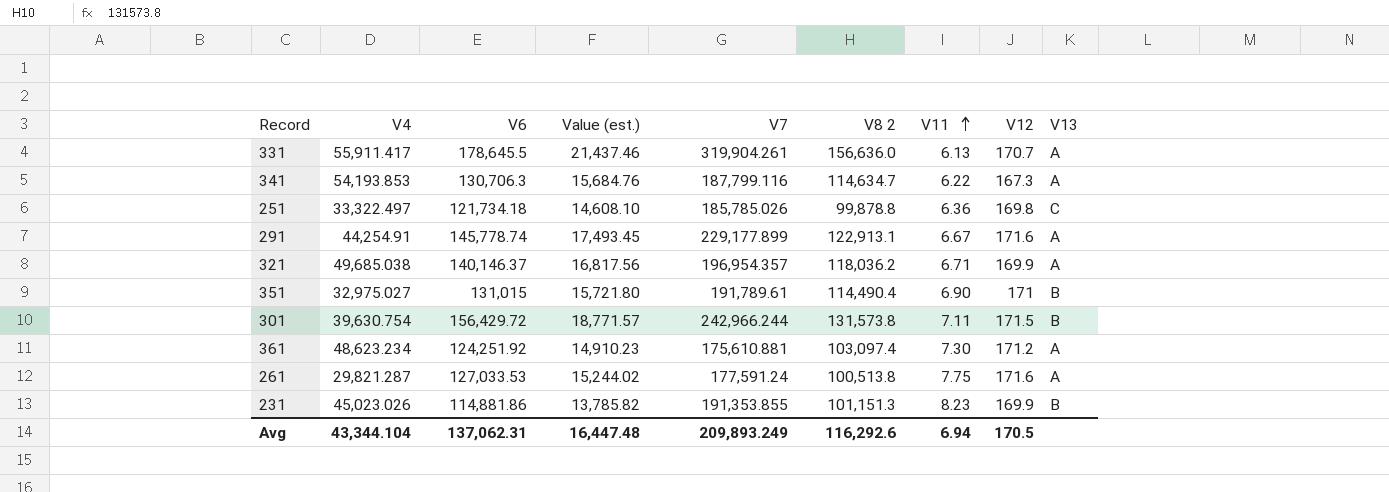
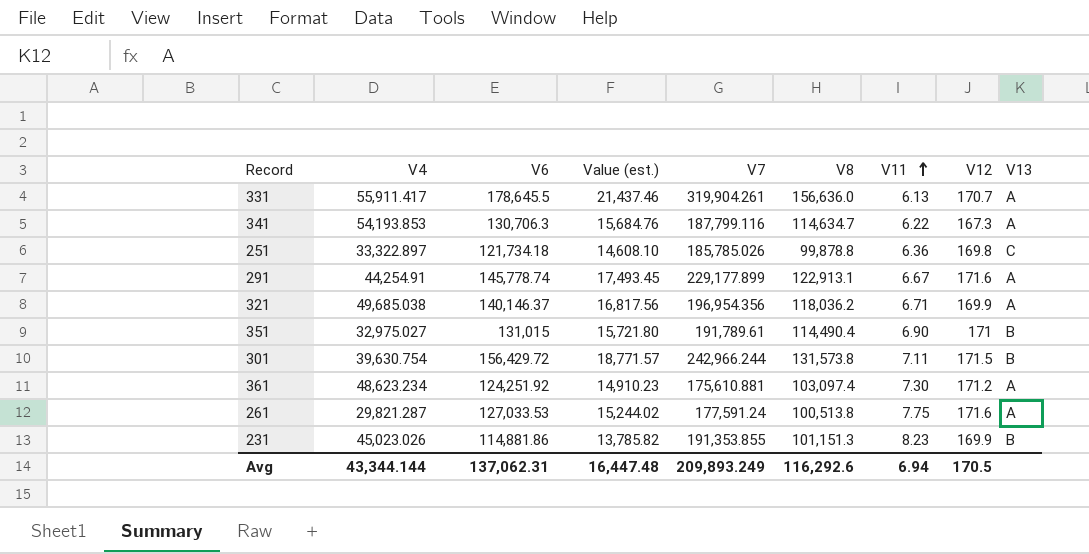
column name: V8 2 -> V8
251 | V4: 33,322.497 -> 33,322.897
321 | V7: 196,954.357 -> 196,954.356
Avg | V4: 43,344.104 -> 43,344.144

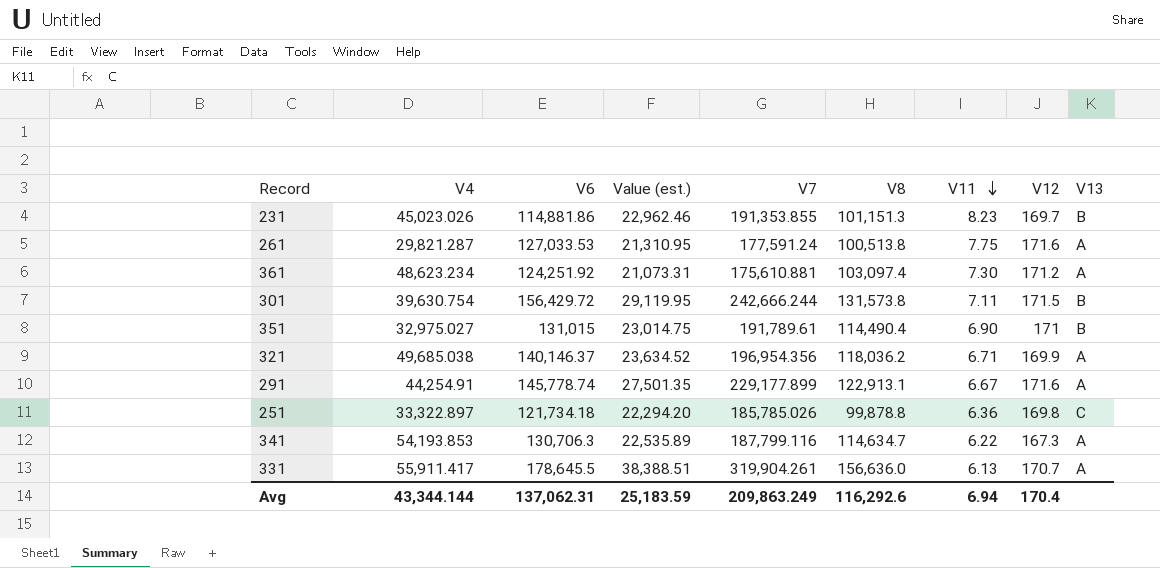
row order: V11 ascending -> V11 descending
column Value (est.) | formula: [V6] * 0.12 -> [V7] * 0.12
231 | V12: 169.9 -> 169.7
301 | V7: 242,966.244 -> 242,666.244
Avg | Value (est.): 16,447.48 -> 25,183.59
Avg | V7: 209,893.249 -> 209,863.249
Avg | V12: 170.5 -> 170.4

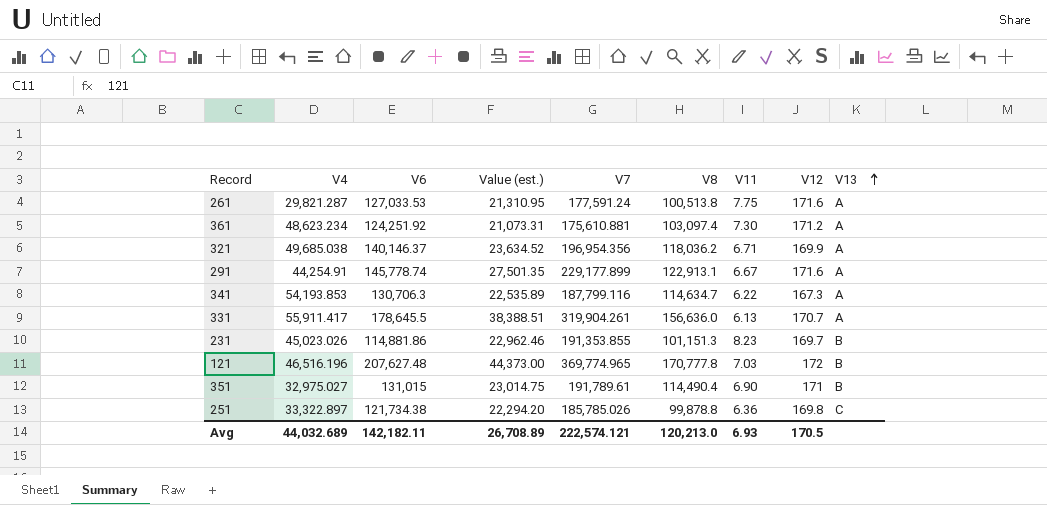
row order: V11 descending -> V13 ascending
row 301: 39,630.754 | 156,429.72 | 29,119.95 | 242,666.244 | 131,573.8 | 7.11 | 171.5 | B -> none
row 121: none -> 46,516.196 | 207,627.48 | 44,373.00 | 369,774.965 | 170,777.8 | 7.03 | 172 | B
251 | V6: 121,734.18 -> 121,734.38
Avg | V4: 43,344.144 -> 44,032.689
Avg | V6: 137,062.31 -> 142,182.11
Avg | Value (est.): 25,183.59 -> 26,708.89
Avg | V7: 209,863.249 -> 222,574.121
Avg | V8: 116,292.6 -> 120,213.0
Avg | V11: 6.94 -> 6.93
Avg | V12: 170.4 -> 170.5

